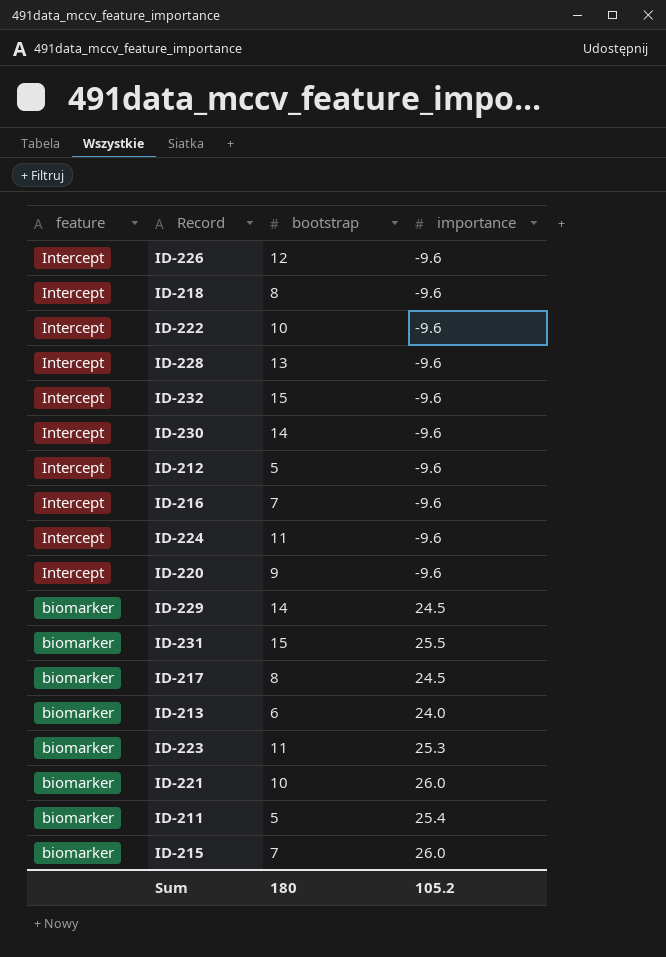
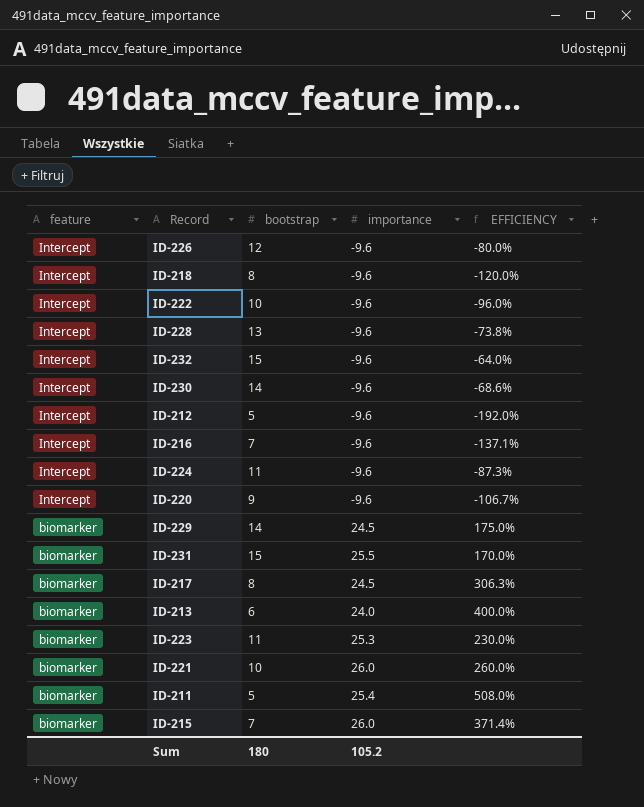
column EFFICIENCY | formula: none -> [importance] / [bootstrap]

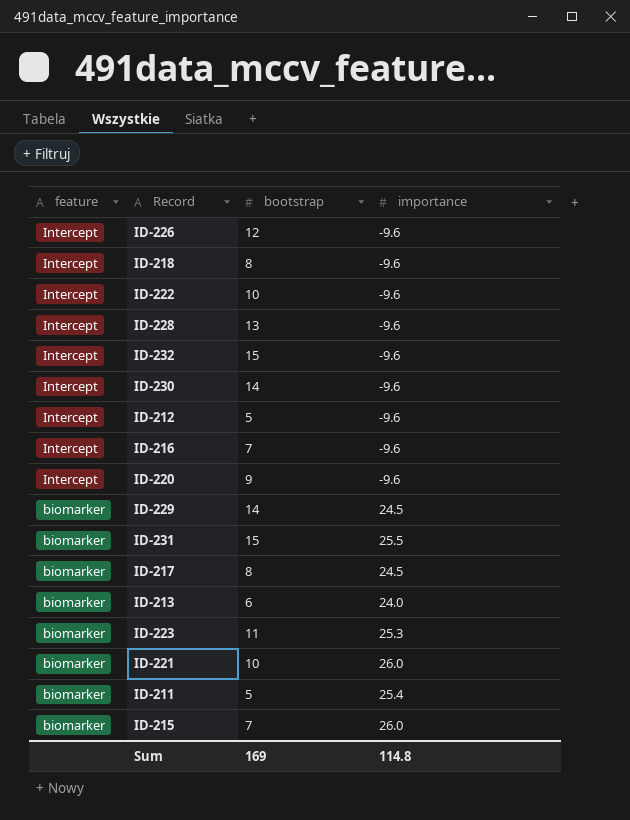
column EFFICIENCY | formula: [importance] / [bootstrap] -> none
row ID-224: Intercept | 11 | -9.6 | -87.3% -> none
Sum | bootstrap: 180 -> 169
Sum | importance: 105.2 -> 114.8

